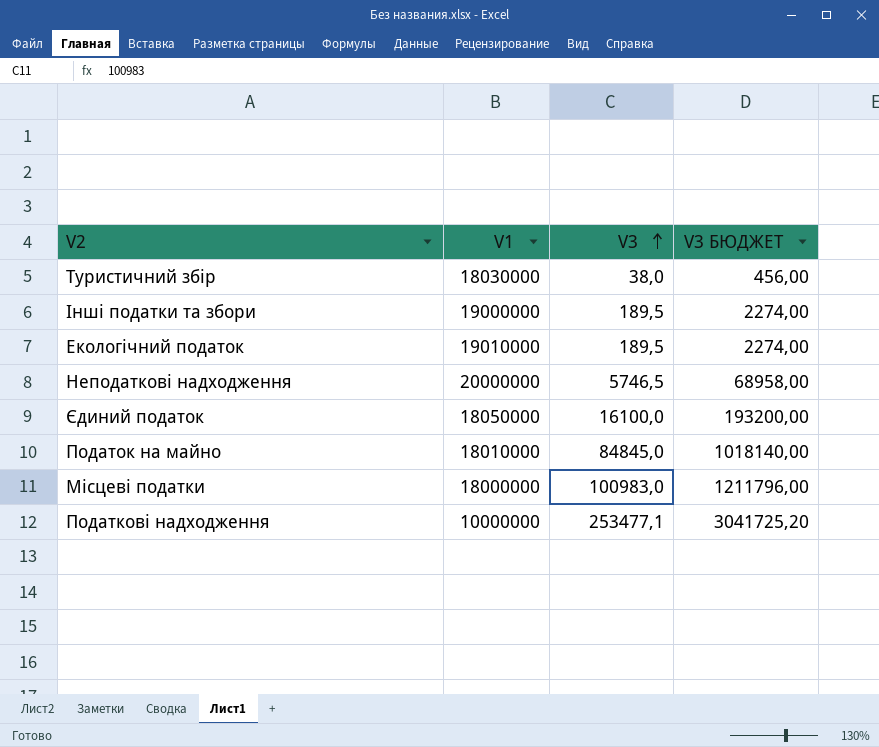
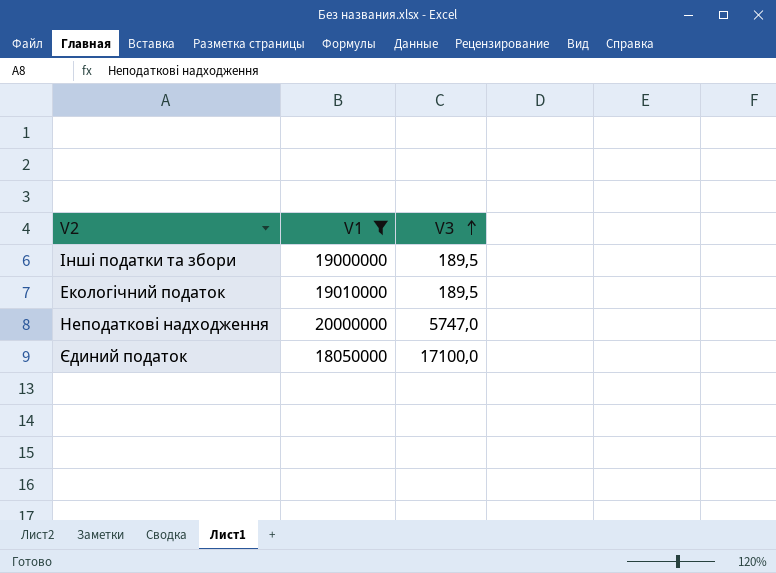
filter: none -> V1 >= 18050000
column V3 БЮДЖЕТ | formula: [V3] * 12 -> none
Неподаткові надходження | V3: 5746,5 -> 5747,0
Єдиний податок | V3: 16100,0 -> 17100,0

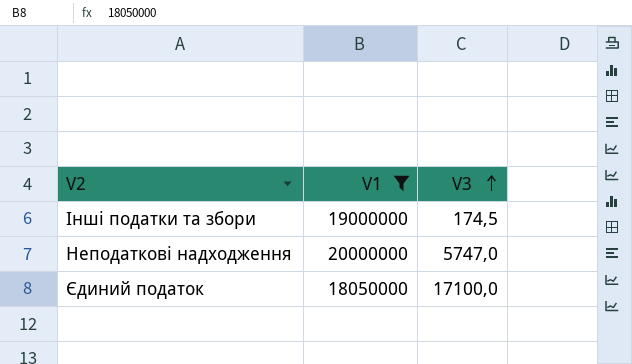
row Екологічний податок: 19010000 | 189,5 -> none
Інші податки та збори | V3: 189,5 -> 174,5

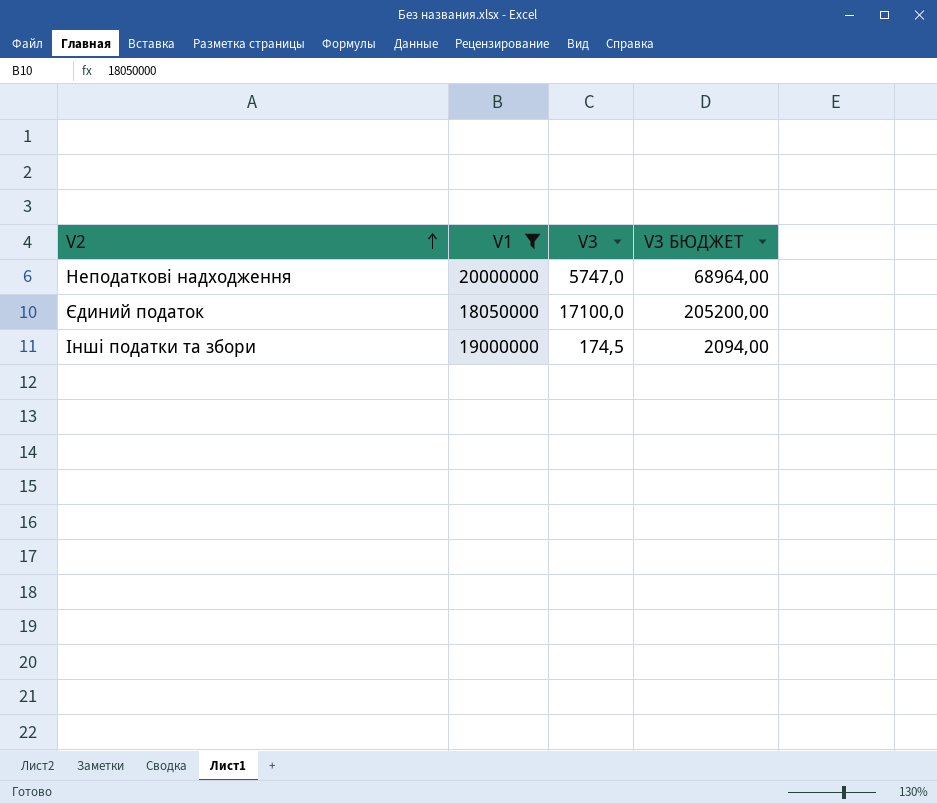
row order: V3 ascending -> V2 ascending
column V3 БЮДЖЕТ | formula: none -> [V3] * 12

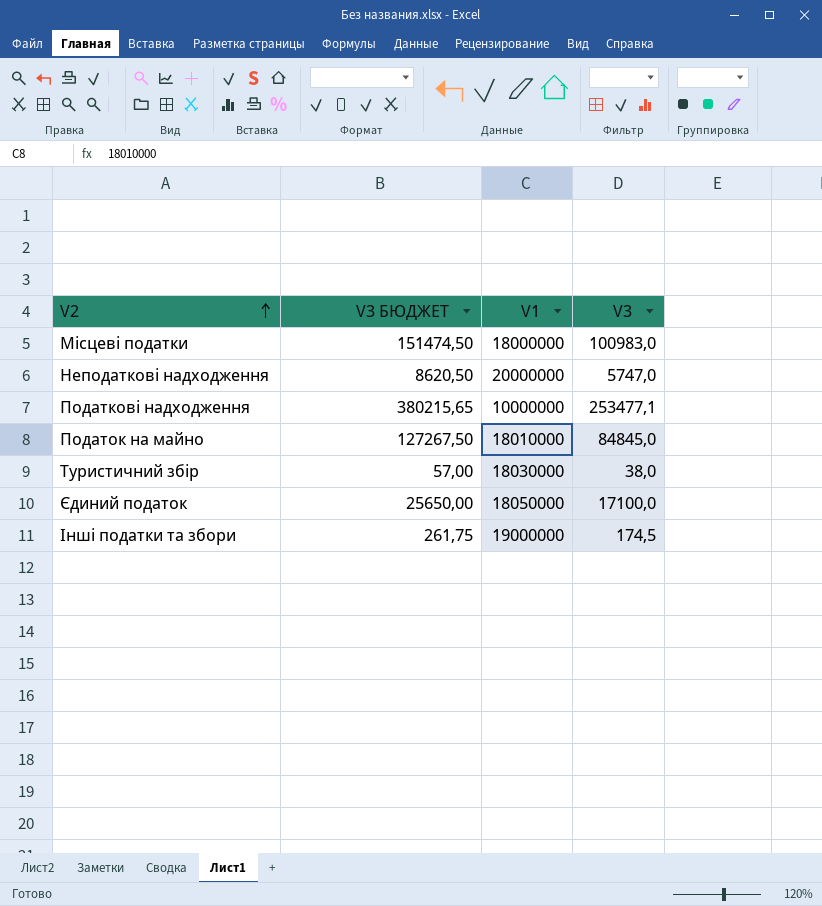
filter: V1 >= 18050000 -> none
column V3 БЮДЖЕТ | formula: [V3] * 12 -> [V3] * 1,5
column V3 БЮДЖЕТ | position: 4 -> 2

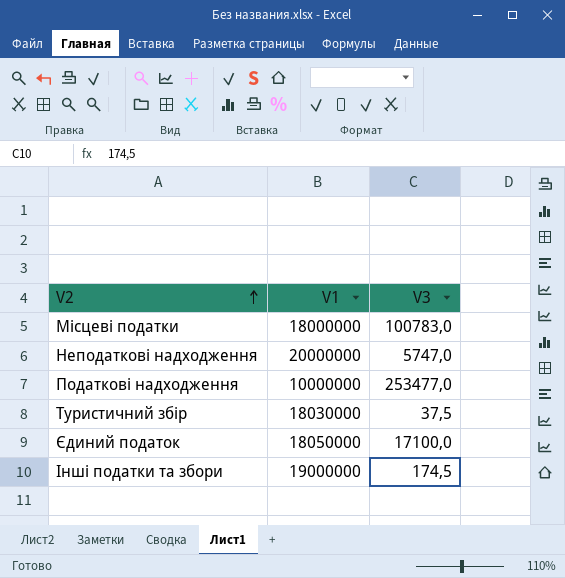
column V3 БЮДЖЕТ | formula: [V3] * 1,5 -> none
row Податок на майно: 127267,50 | 18010000 | 84845,0 -> none
Місцеві податки | V3: 100983,0 -> 100783,0
Податкові надходження | V3: 253477,1 -> 253477,0
Туристичний збір | V3: 38,0 -> 37,5

